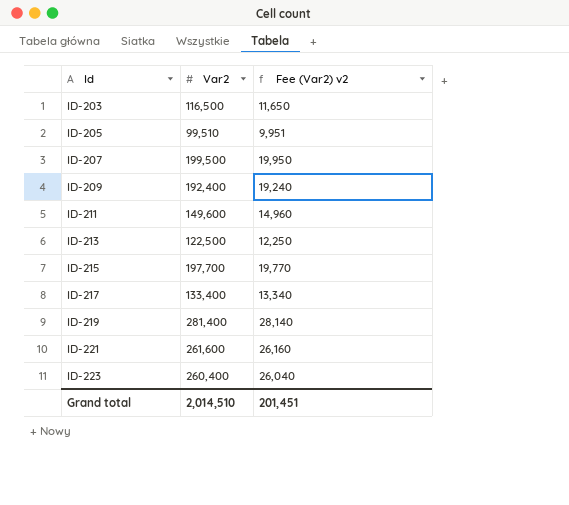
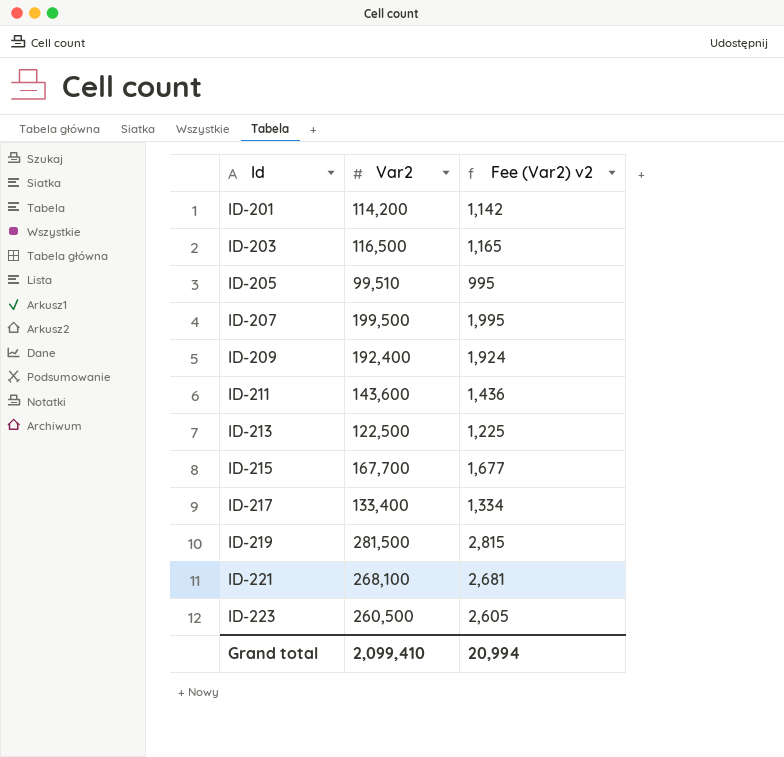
column Fee (Var2) v2 | formula: [Var2] * 0.1 -> [Var2] * 0.01
row ID-201: none -> 114,200 | 1,142
ID-211 | Var2: 149,600 -> 143,600
ID-215 | Var2: 197,700 -> 167,700
ID-219 | Var2: 281,400 -> 281,500
ID-221 | Var2: 261,600 -> 268,100
ID-223 | Var2: 260,400 -> 260,500
Grand total | Var2: 2,014,510 -> 2,099,410
Grand total | Fee (Var2) v2: 201,451 -> 20,994

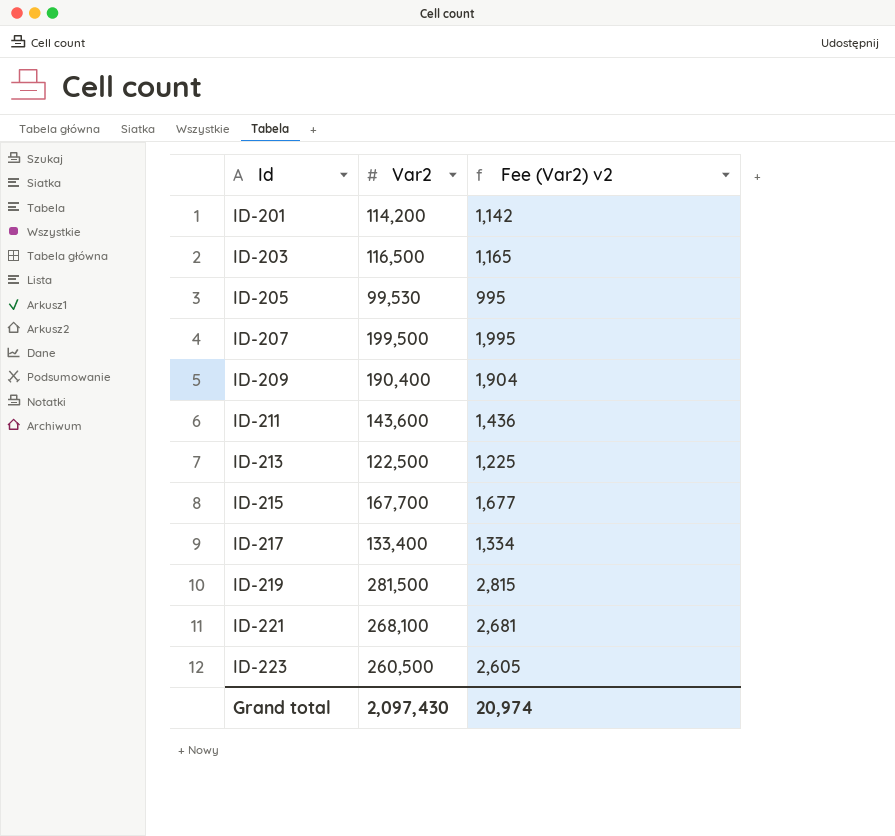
ID-205 | Var2: 99,510 -> 99,530
ID-209 | Var2: 192,400 -> 190,400
ID-209 | Fee (Var2) v2: 1,924 -> 1,904
Grand total | Var2: 2,099,410 -> 2,097,430
Grand total | Fee (Var2) v2: 20,994 -> 20,974

